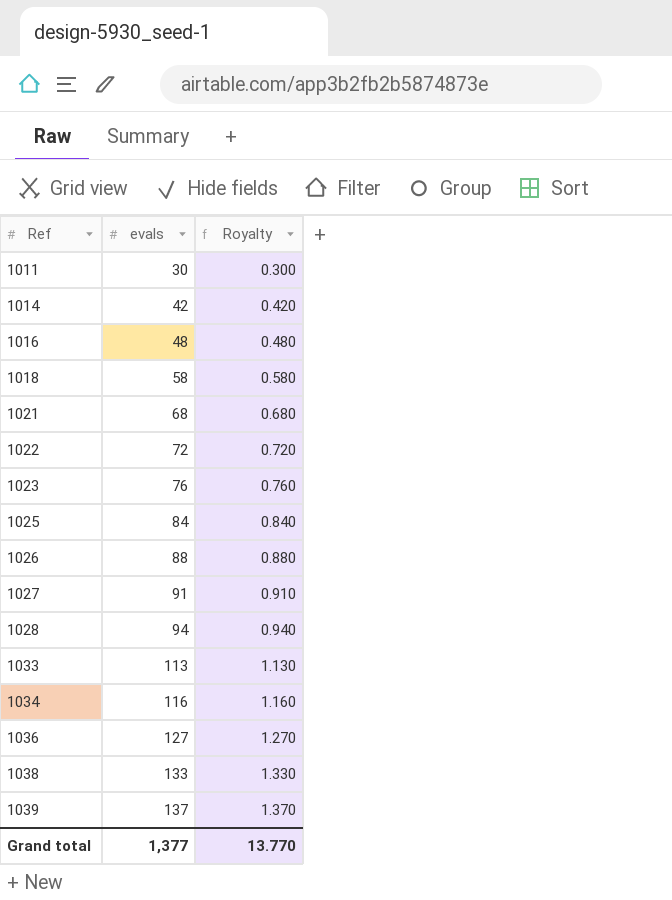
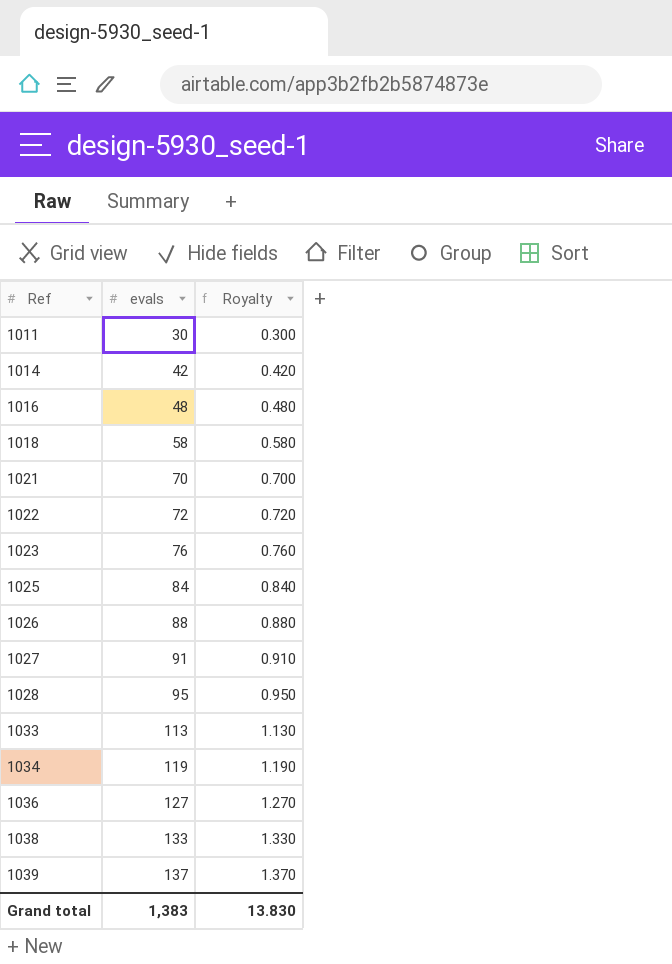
1021 | evals: 68 -> 70
1021 | Royalty: 0.680 -> 0.700
1028 | evals: 94 -> 95
1028 | Royalty: 0.940 -> 0.950
1034 | evals: 116 -> 119
1034 | Royalty: 1.160 -> 1.190
Grand total | evals: 1,377 -> 1,383
Grand total | Royalty: 13.770 -> 13.830

